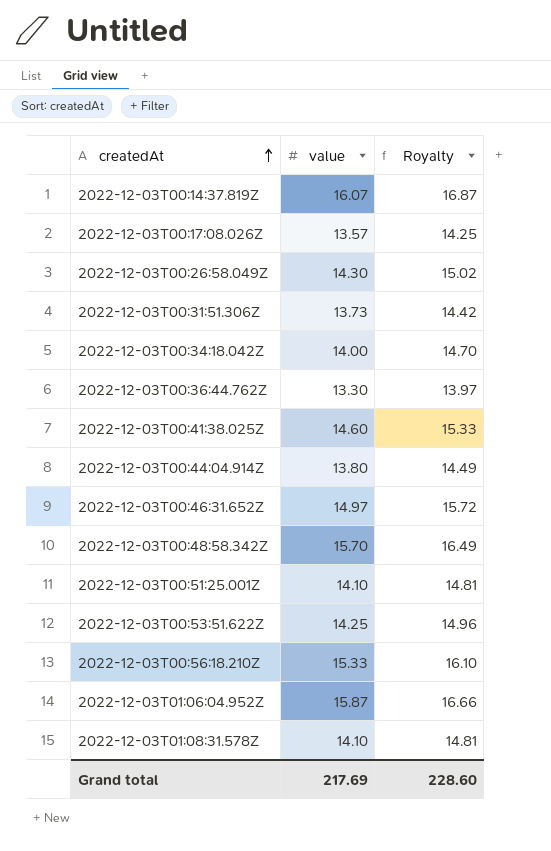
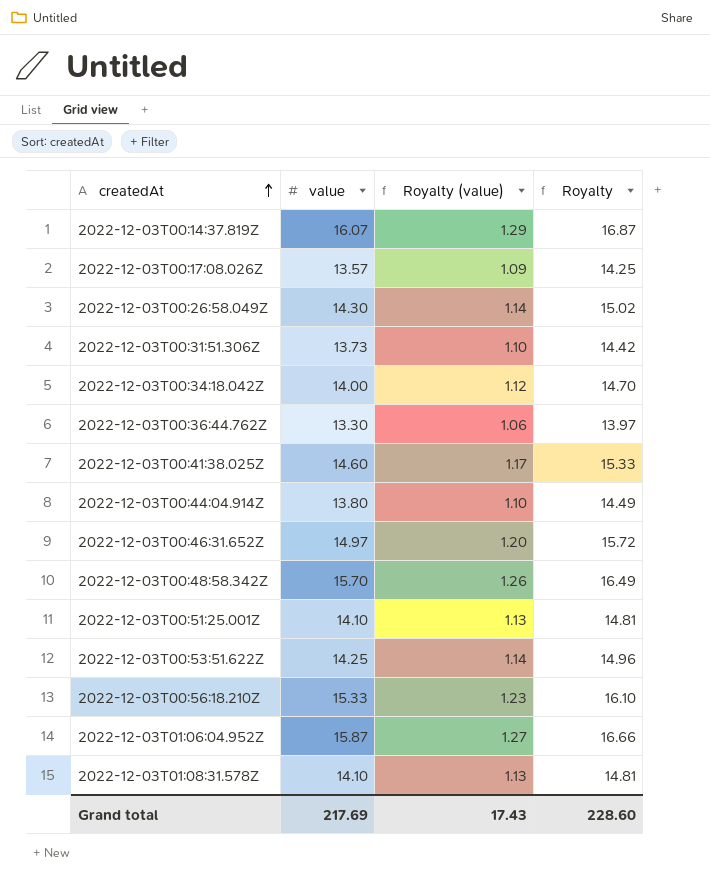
column Royalty (value) | formula: none -> [value] * 0.08

